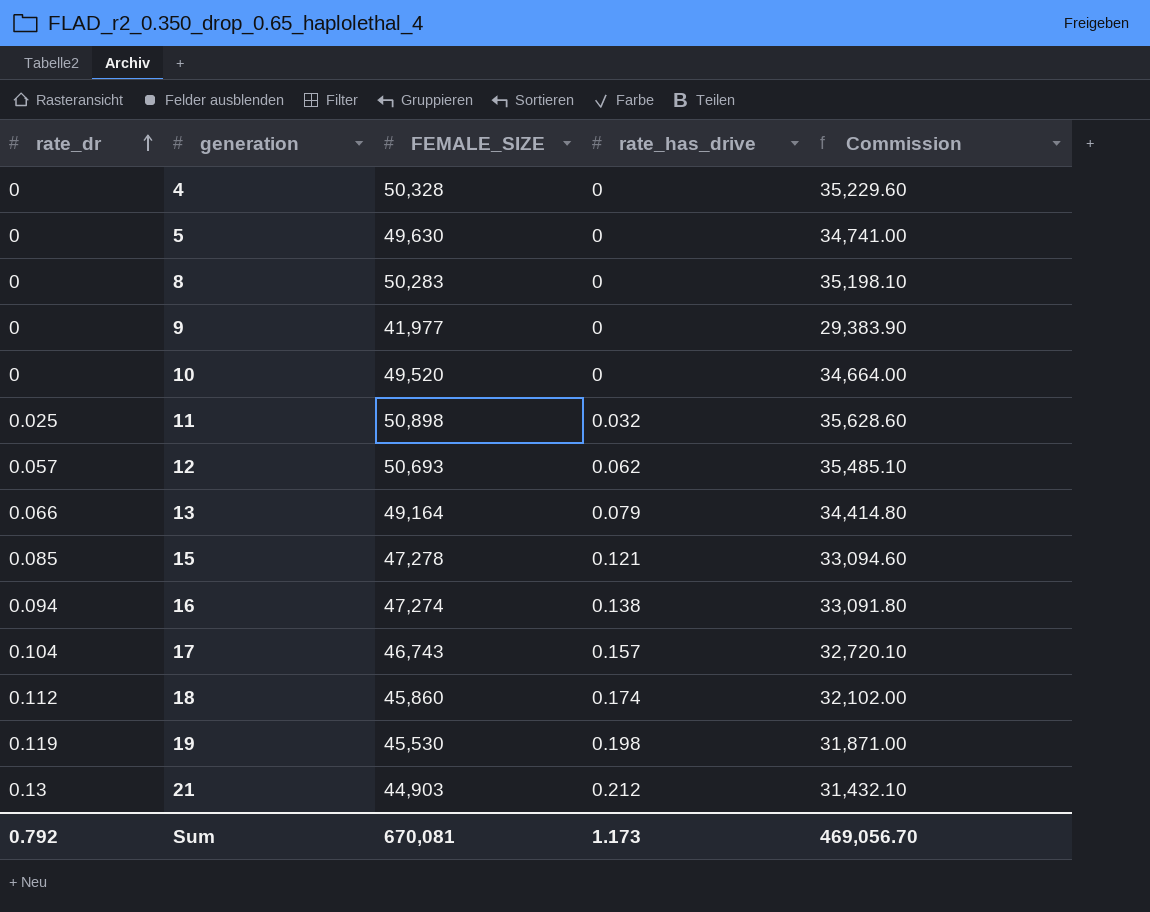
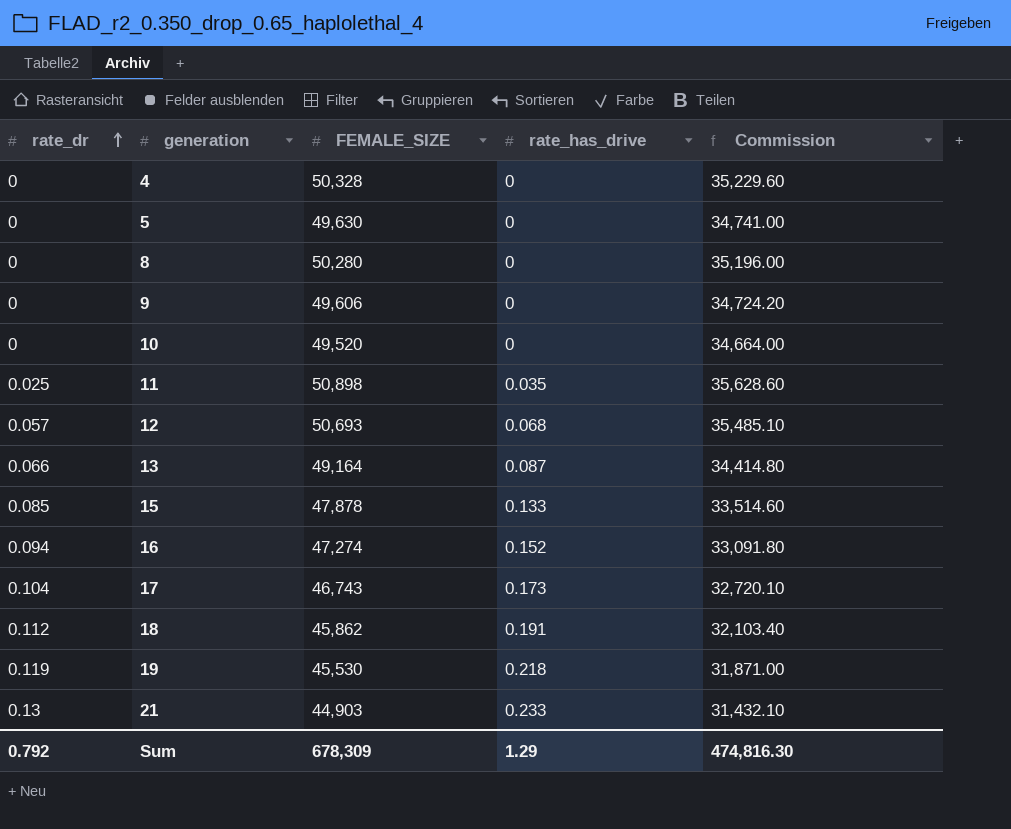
8 | FEMALE_SIZE: 50,283 -> 50,280
8 | Commission: 35,198.10 -> 35,196.00
9 | FEMALE_SIZE: 41,977 -> 49,606
9 | Commission: 29,383.90 -> 34,724.20
11 | rate_has_drive: 0.032 -> 0.035
12 | rate_has_drive: 0.062 -> 0.068
13 | rate_has_drive: 0.079 -> 0.087
15 | FEMALE_SIZE: 47,278 -> 47,878
15 | rate_has_drive: 0.121 -> 0.133
15 | Commission: 33,094.60 -> 33,514.60
16 | rate_has_drive: 0.138 -> 0.152
17 | rate_has_drive: 0.157 -> 0.173
18 | FEMALE_SIZE: 45,860 -> 45,862
18 | rate_has_drive: 0.174 -> 0.191
18 | Commission: 32,102.00 -> 32,103.40
19 | rate_has_drive: 0.198 -> 0.218
21 | rate_has_drive: 0.212 -> 0.233
Sum | FEMALE_SIZE: 670,081 -> 678,309
Sum | rate_has_drive: 1.173 -> 1.29
Sum | Commission: 469,056.70 -> 474,816.30

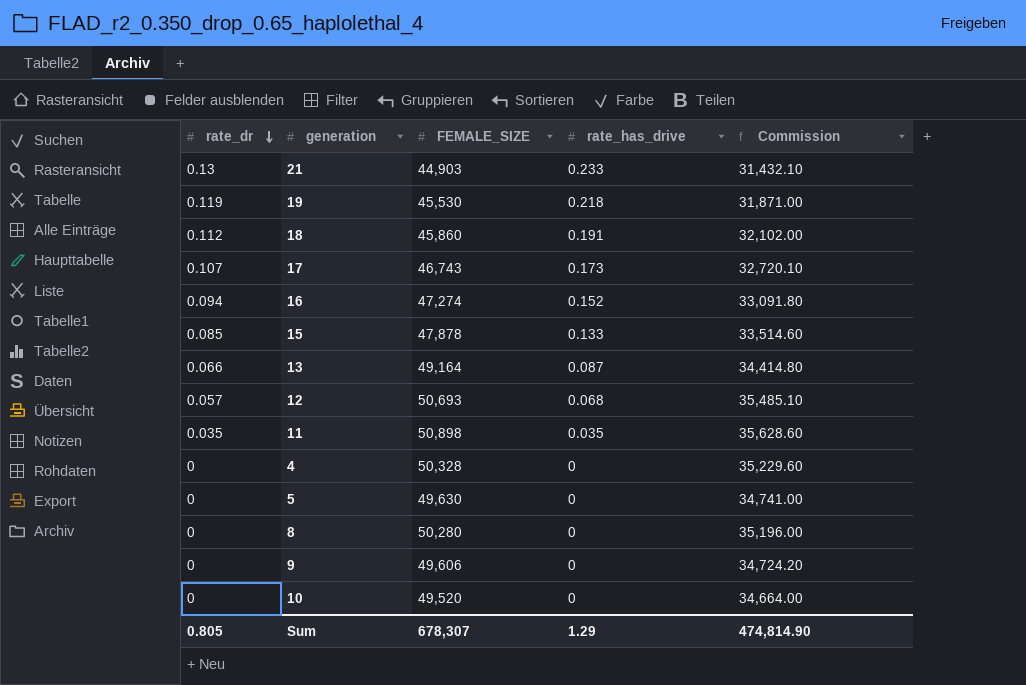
row order: rate_dr ascending -> rate_dr descending
18 | FEMALE_SIZE: 45,862 -> 45,860
18 | Commission: 32,103.40 -> 32,102.00
17 | rate_dr: 0.104 -> 0.107
11 | rate_dr: 0.025 -> 0.035
Sum | rate_dr: 0.792 -> 0.805
Sum | FEMALE_SIZE: 678,309 -> 678,307
Sum | Commission: 474,816.30 -> 474,814.90

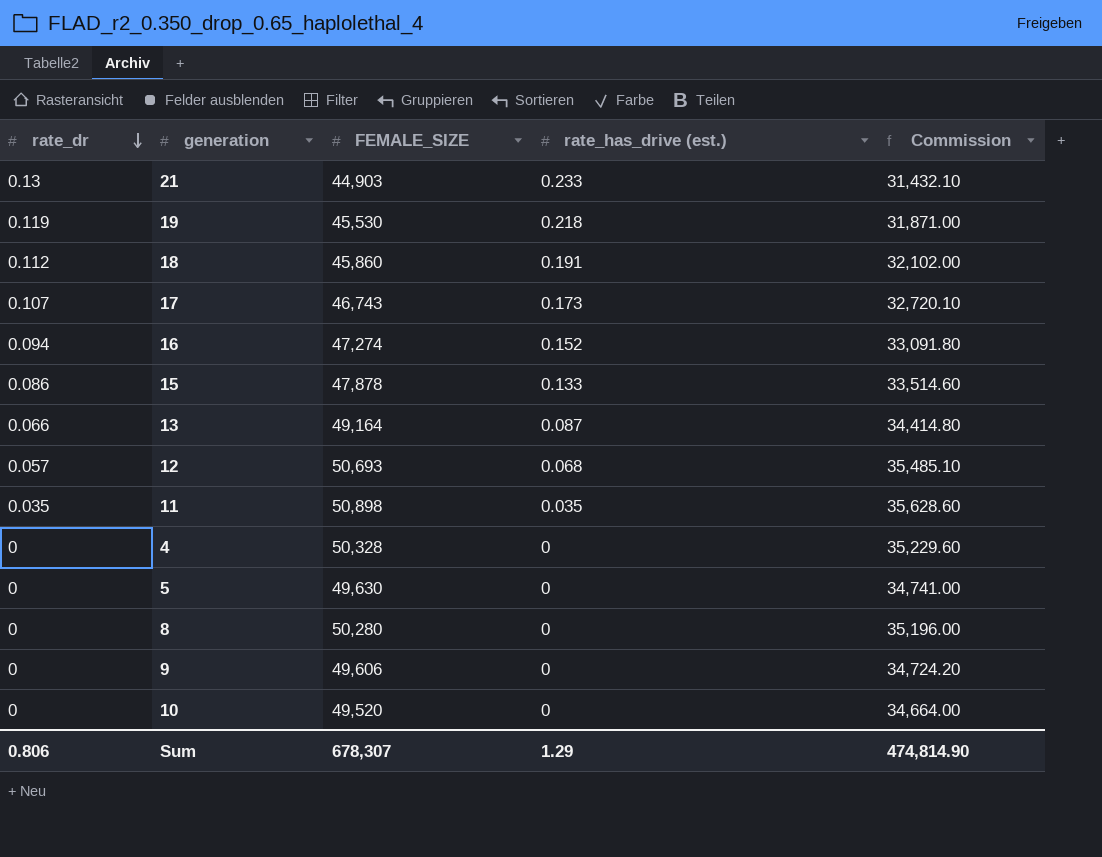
column name: rate_has_drive -> rate_has_drive (est.)
15 | rate_dr: 0.085 -> 0.086
Sum | rate_dr: 0.805 -> 0.806

